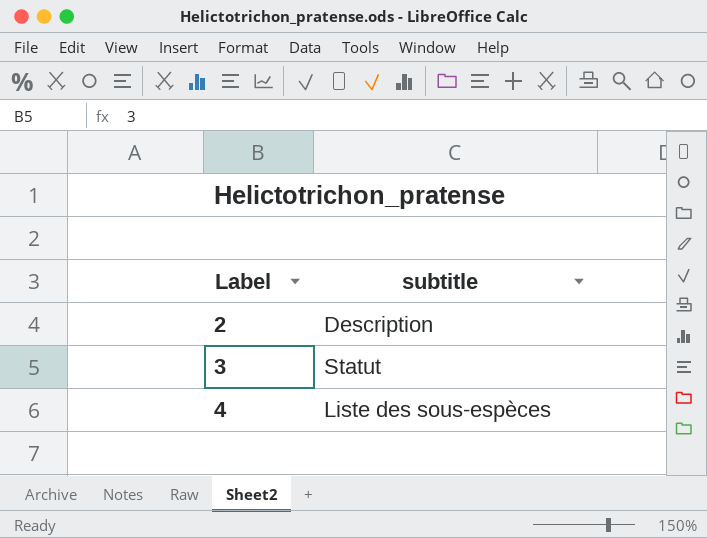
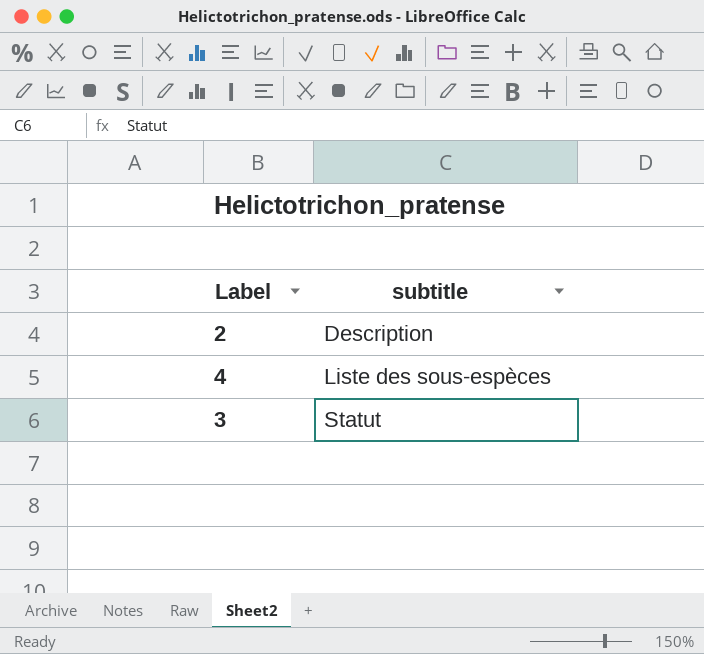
row order: Label ascending -> subtitle ascending

